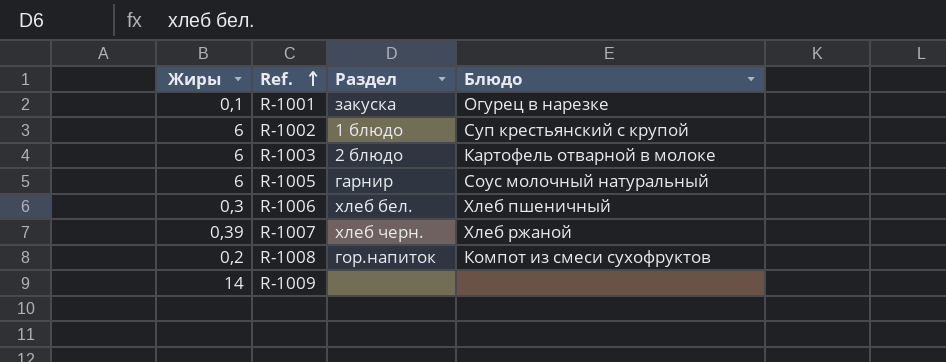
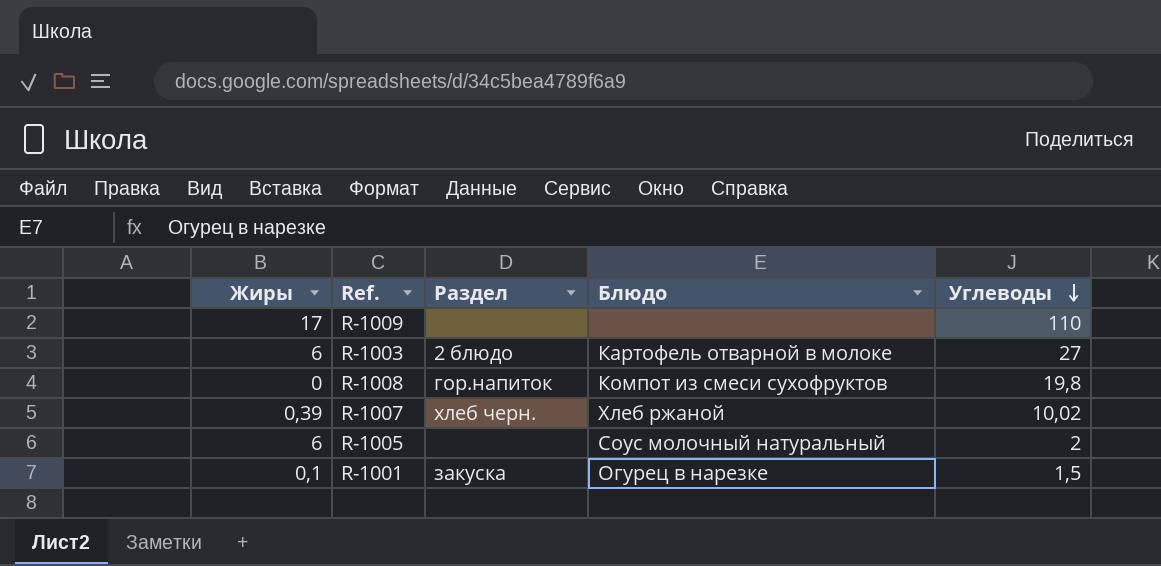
row order: Ref. ascending -> Углеводы descending
column Углеводы | position: none -> 5
row R-1002: 6 | 1 блюдо | Суп крестьянский с крупой -> none
row R-1006: 0,3 | хлеб бел. | Хлеб пшеничный -> none
R-1009 | Жиры: 14 -> 17
R-1008 | Жиры: 0,2 -> 0
R-1005 | Раздел: гарнир -> none

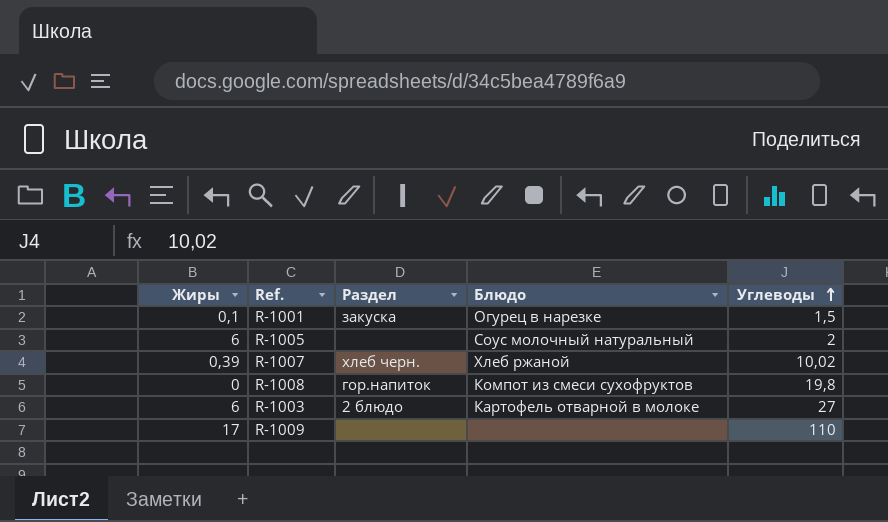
row order: Углеводы descending -> Углеводы ascending

